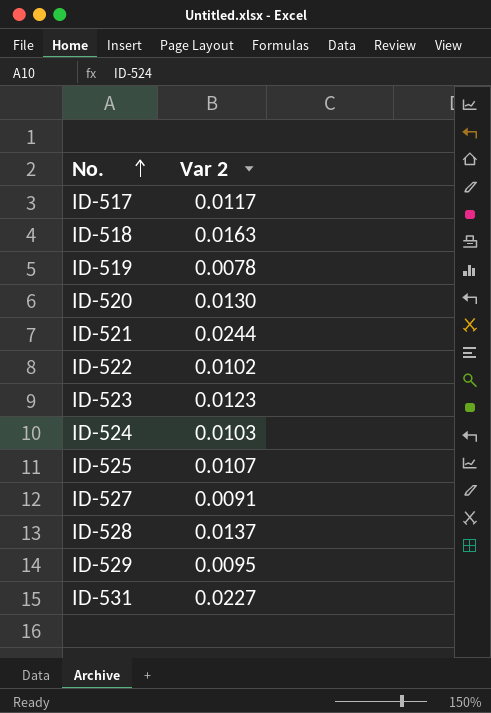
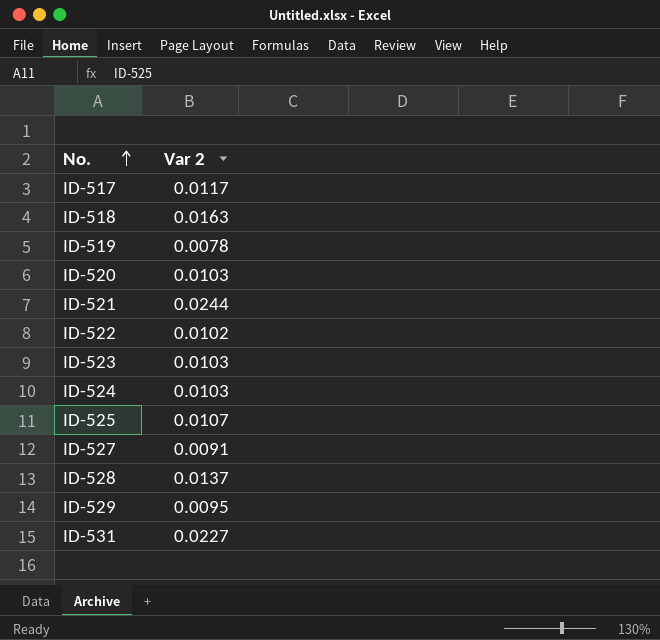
ID-520 | Var 2: 0.0130 -> 0.0103
ID-523 | Var 2: 0.0123 -> 0.0103

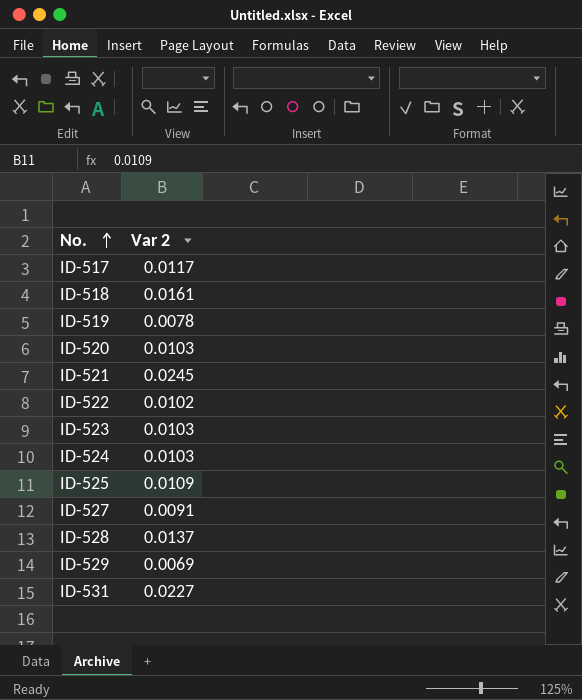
ID-518 | Var 2: 0.0163 -> 0.0161
ID-521 | Var 2: 0.0244 -> 0.0245
ID-525 | Var 2: 0.0107 -> 0.0109
ID-529 | Var 2: 0.0095 -> 0.0069

